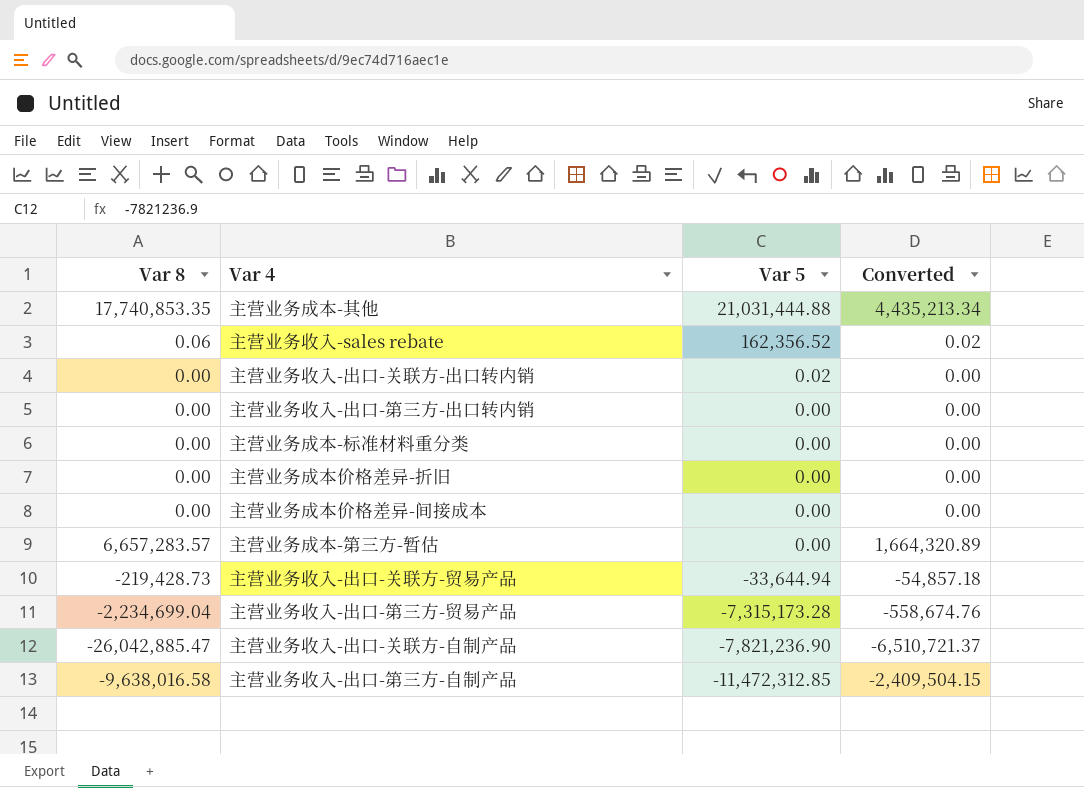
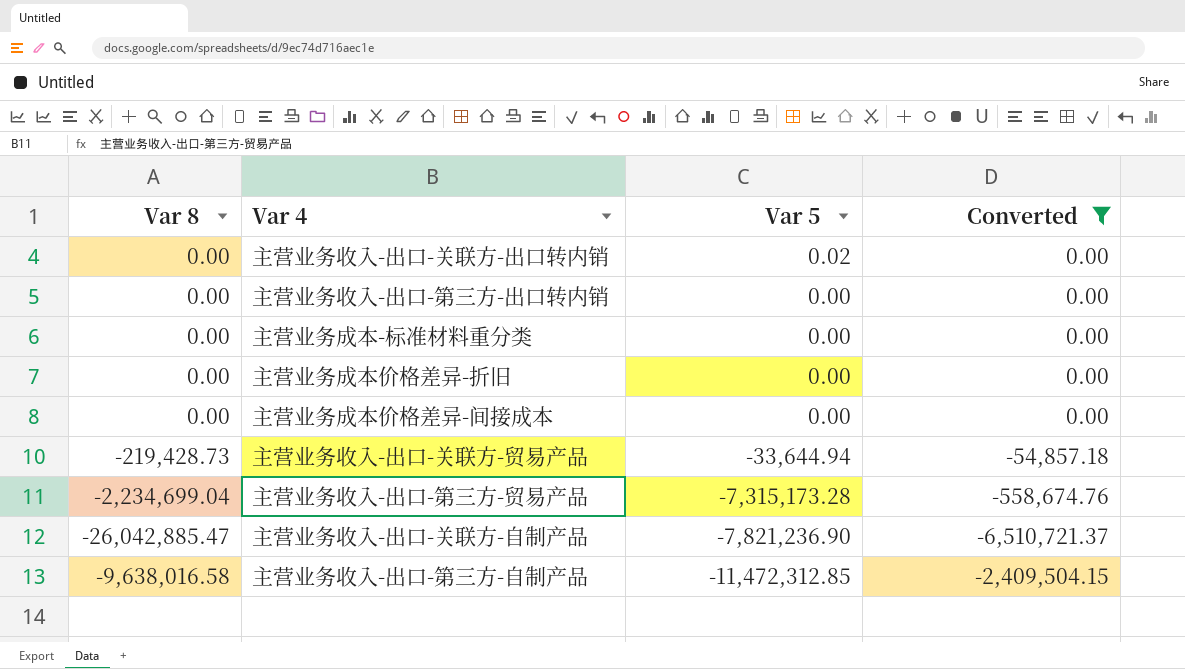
filter: none -> Converted <= 0.00

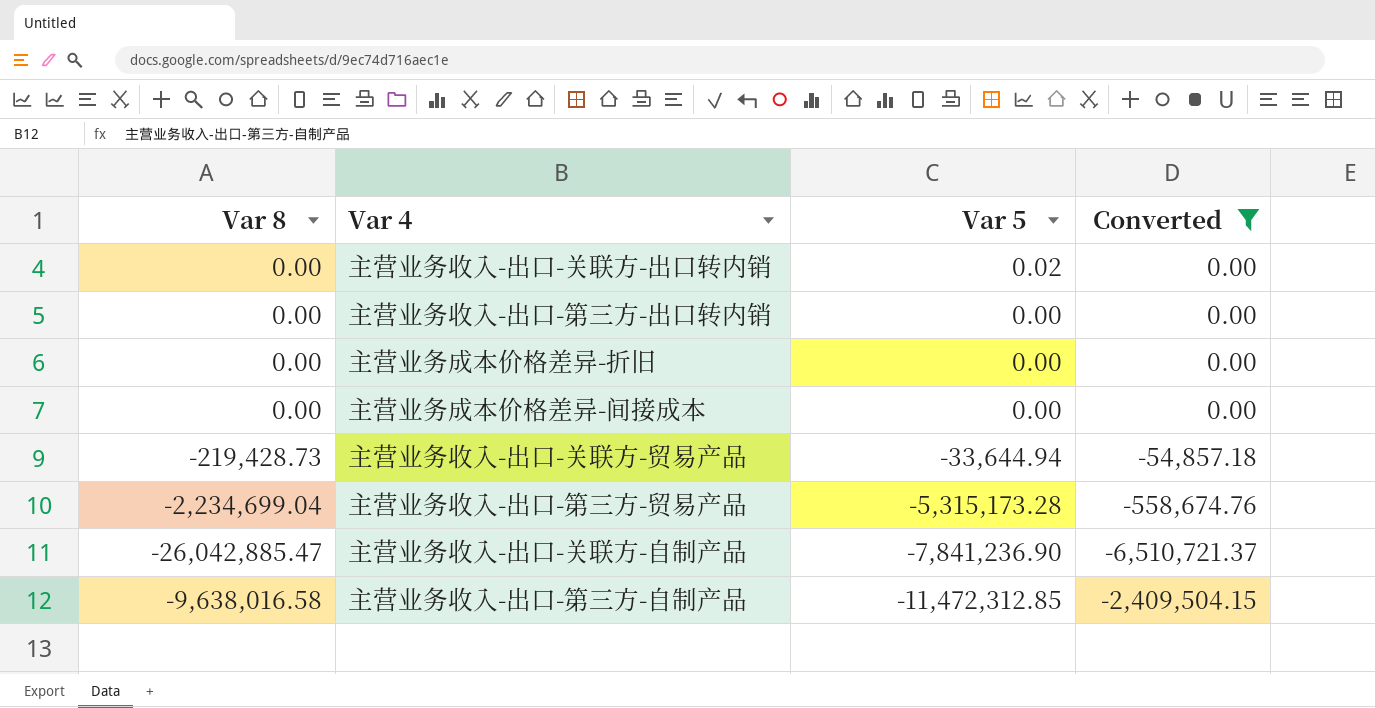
row 主营业务成本-标准材料重分类: 0.00 | 0.00 | 0.00 -> none
主营业务收入-出口-第三方-贸易产品 | Var 5: -7,315,173.28 -> -5,315,173.28
主营业务收入-出口-关联方-自制产品 | Var 5: -7,821,236.90 -> -7,841,236.90

